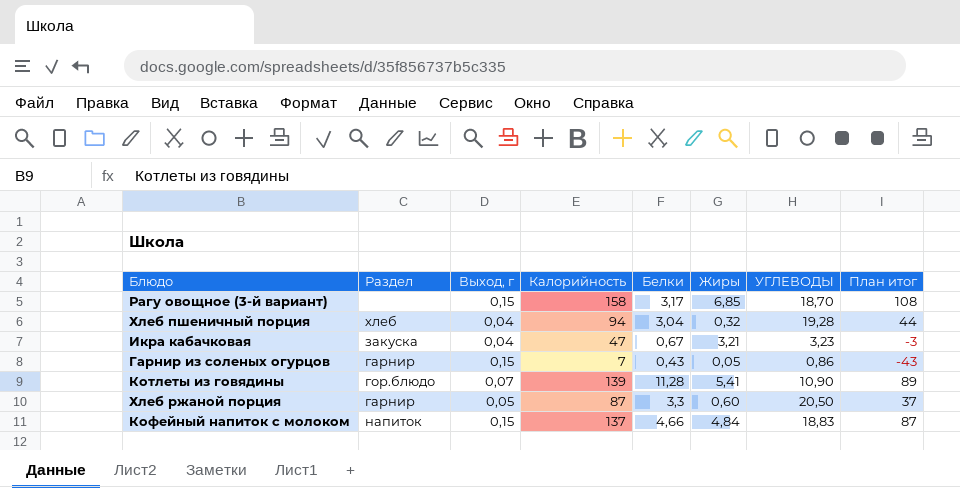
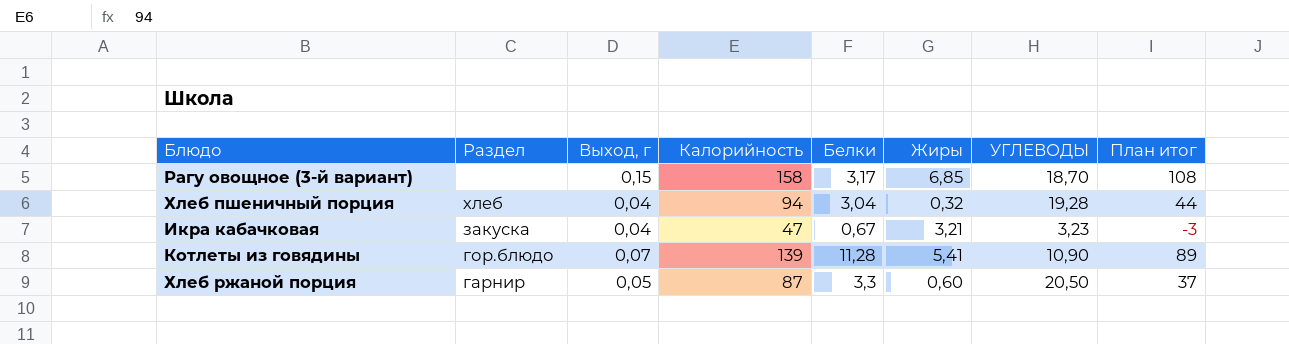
row Гарнир из соленых огурцов: гарнир | 0,15 | 7 | 0,43 | 0,05 | 0,86 | -43 -> none
row Кофейный напиток с молоком: напиток | 0,15 | 137 | 4,66 | 4,84 | 18,83 | 87 -> none

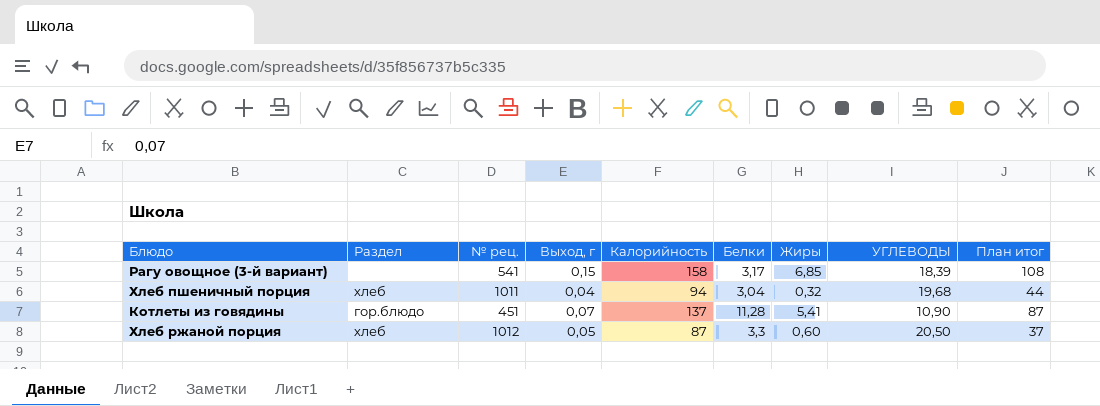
column № рец. | position: none -> 3
row Икра кабачковая: закуска | 0,04 | 47 | 0,67 | 3,21 | 3,23 | -3 -> none
Рагу овощное (3-й вариант) | УГЛЕВОДЫ: 18,70 -> 18,39
Хлеб пшеничный порция | УГЛЕВОДЫ: 19,28 -> 19,68
Котлеты из говядины | Калорийность: 139 -> 137
Котлеты из говядины | План итог: 89 -> 87
Хлеб ржаной порция | Раздел: гарнир -> хлеб

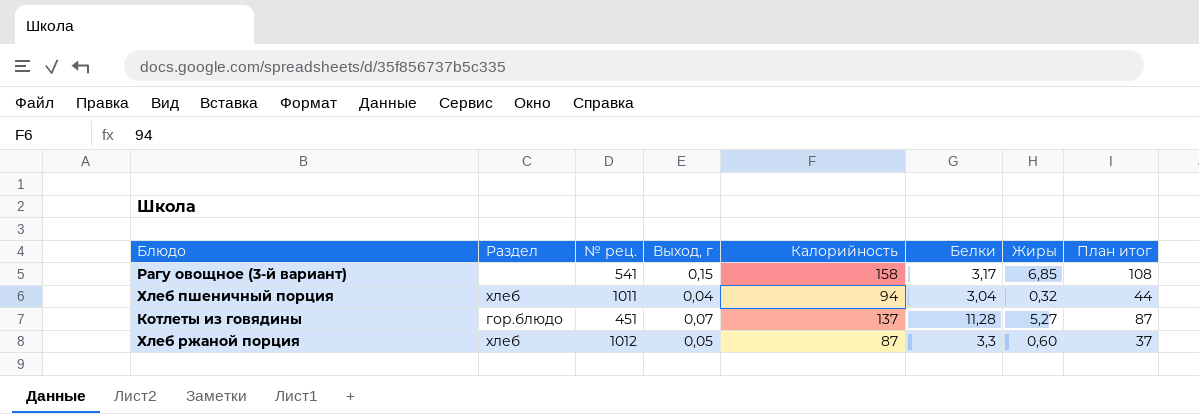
column УГЛЕВОДЫ | position: 8 -> none
Котлеты из говядины | Жиры: 5,41 -> 5,27

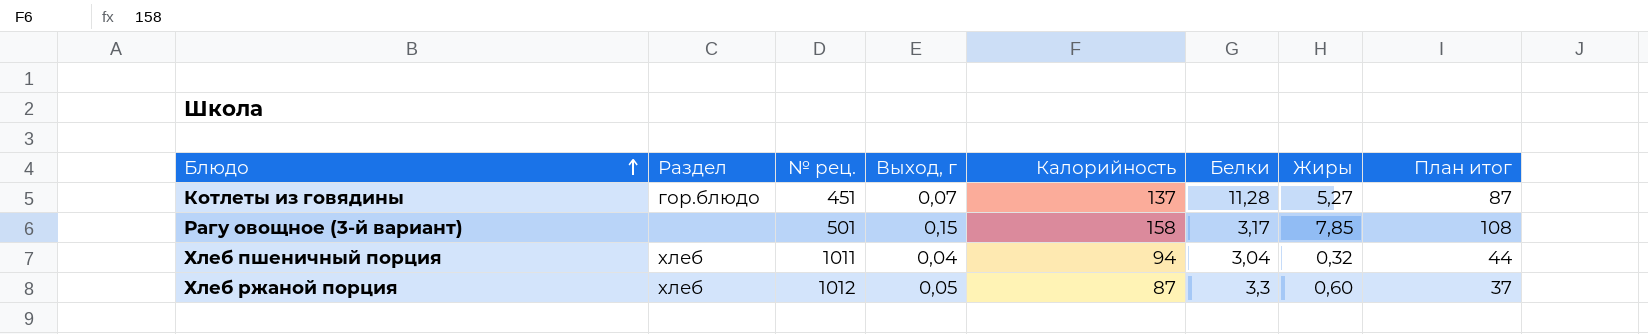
row order: none -> Блюдо ascending
Рагу овощное (3-й вариант) | № рец.: 541 -> 501
Рагу овощное (3-й вариант) | Жиры: 6,85 -> 7,85

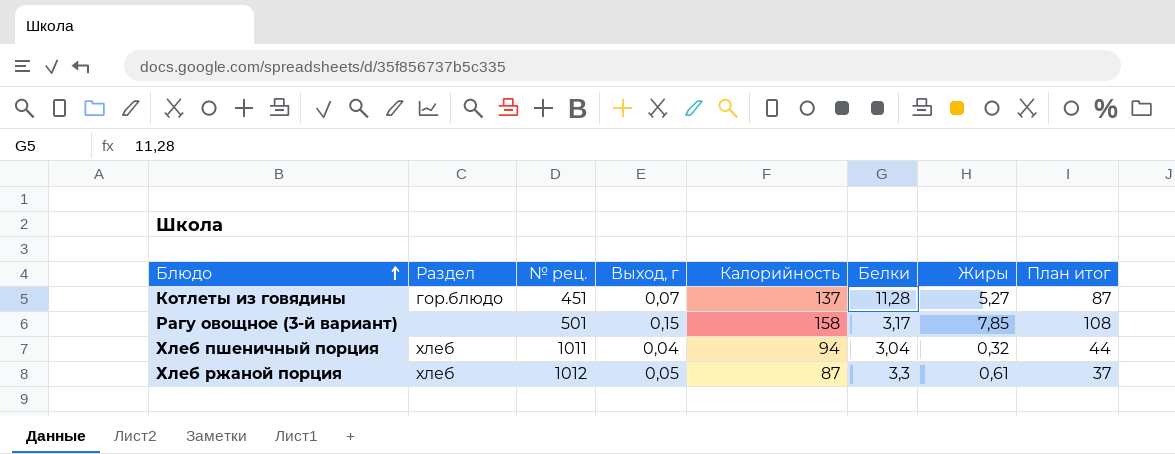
Хлеб ржаной порция | Жиры: 0,60 -> 0,61

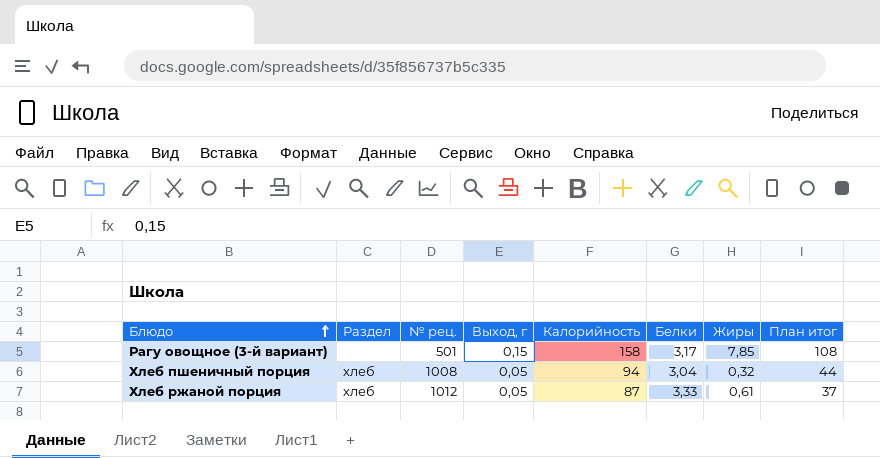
row Котлеты из говядины: гор.блюдо | 451 | 0,07 | 137 | 11,28 | 5,27 | 87 -> none
Хлеб пшеничный порция | № рец.: 1011 -> 1008
Хлеб пшеничный порция | Выход, г: 0,04 -> 0,05
Хлеб ржаной порция | Белки: 3,3 -> 3,33

